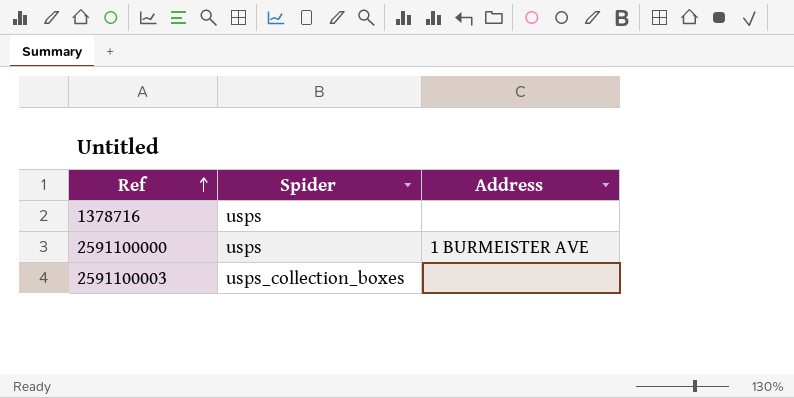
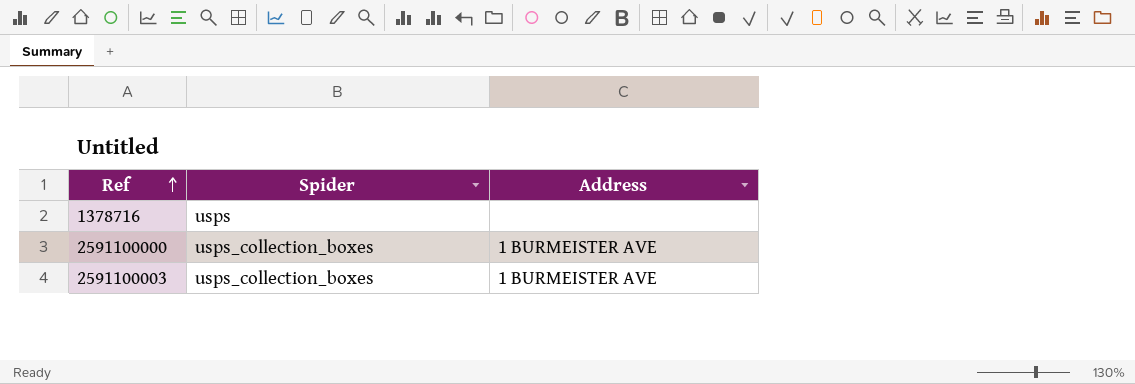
2591100000 | Spider: usps -> usps_collection_boxes
2591100003 | Address: none -> 1 BURMEISTER AVE

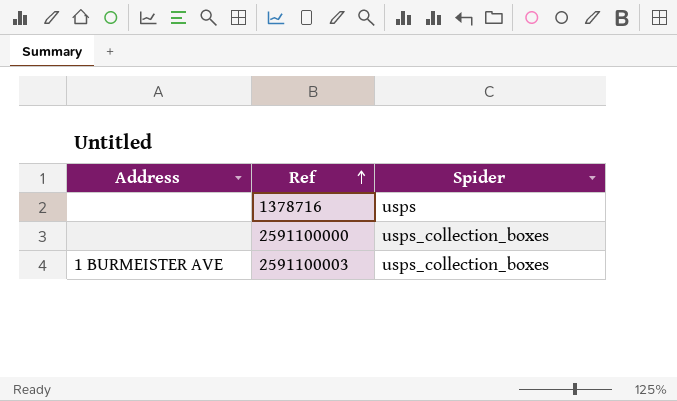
column Address | position: 3 -> 1
2591100000 | Address: 1 BURMEISTER AVE -> none

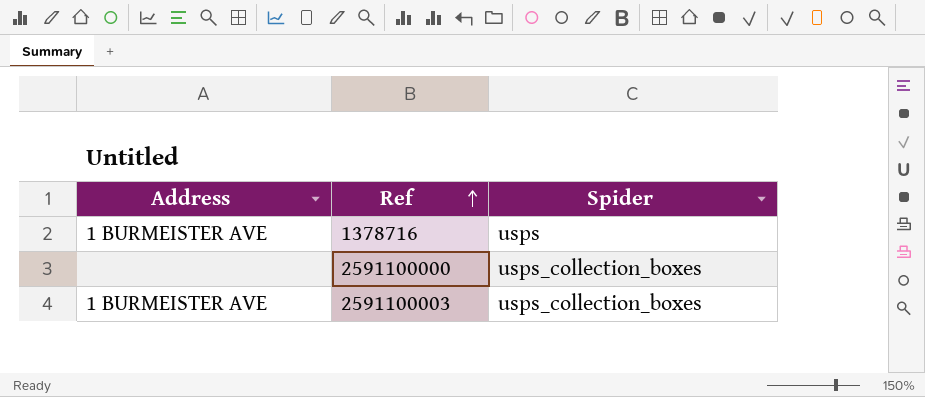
1378716 | Address: none -> 1 BURMEISTER AVE

